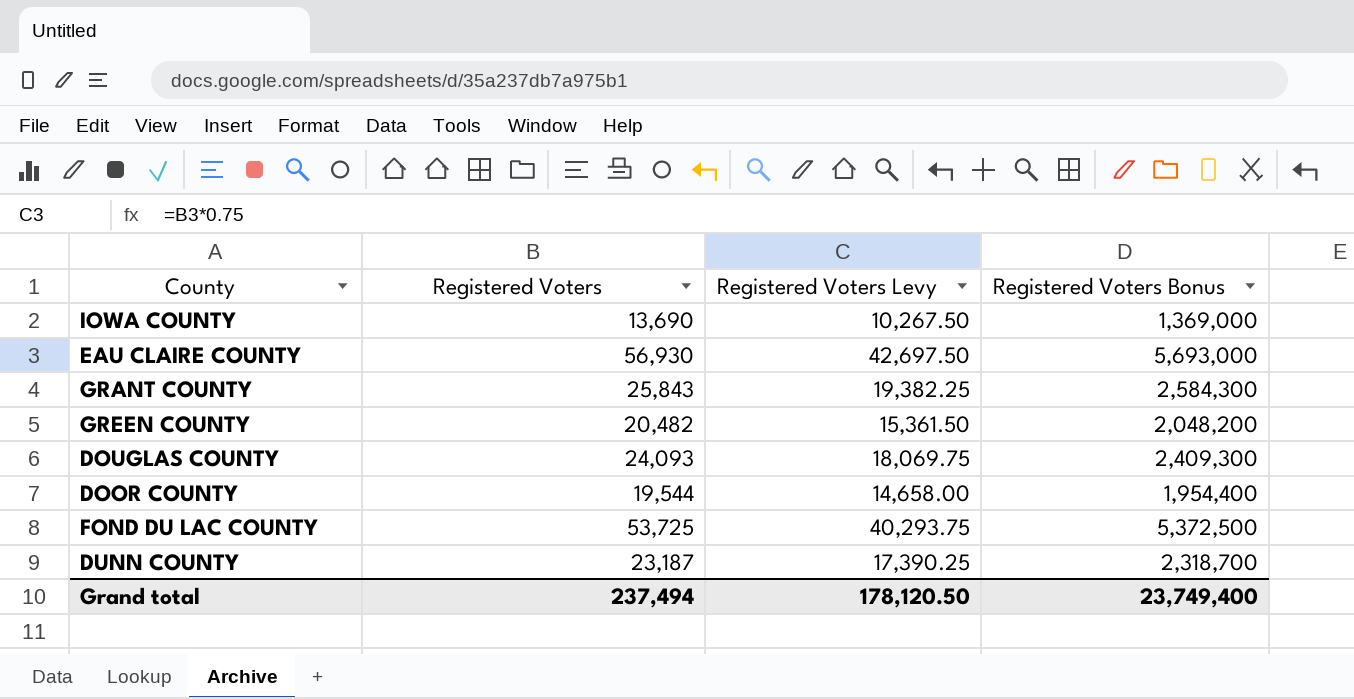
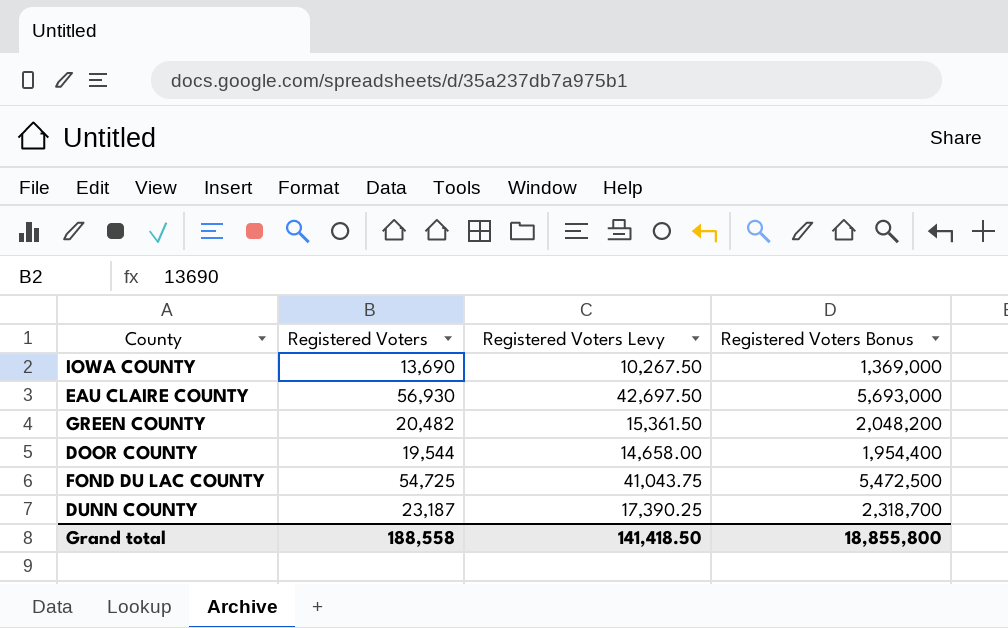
row GRANT COUNTY: 25,843 | 19,382.25 | 2,584,300 -> none
row DOUGLAS COUNTY: 24,093 | 18,069.75 | 2,409,300 -> none
FOND DU LAC COUNTY | Registered Voters: 53,725 -> 54,725
FOND DU LAC COUNTY | Registered Voters Levy: 40,293.75 -> 41,043.75
FOND DU LAC COUNTY | Registered Voters Bonus: 5,372,500 -> 5,472,500
Grand total | Registered Voters: 237,494 -> 188,558
Grand total | Registered Voters Levy: 178,120.50 -> 141,418.50
Grand total | Registered Voters Bonus: 23,749,400 -> 18,855,800

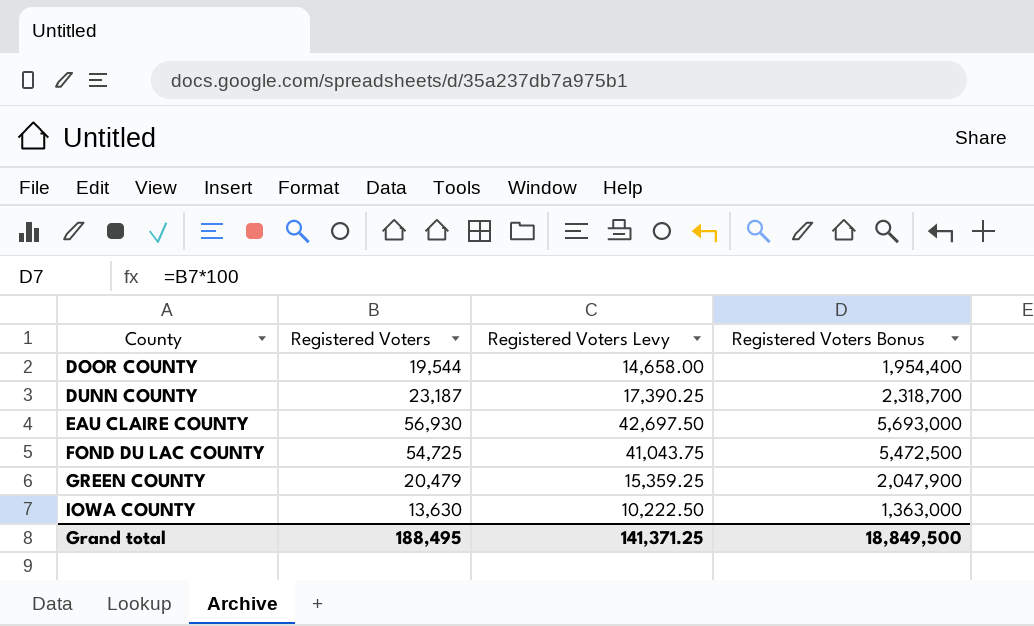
row order: none -> County ascending
GREEN COUNTY | Registered Voters: 20,482 -> 20,479
GREEN COUNTY | Registered Voters Levy: 15,361.50 -> 15,359.25
GREEN COUNTY | Registered Voters Bonus: 2,048,200 -> 2,047,900
IOWA COUNTY | Registered Voters: 13,690 -> 13,630
IOWA COUNTY | Registered Voters Levy: 10,267.50 -> 10,222.50
IOWA COUNTY | Registered Voters Bonus: 1,369,000 -> 1,363,000
Grand total | Registered Voters: 188,558 -> 188,495
Grand total | Registered Voters Levy: 141,418.50 -> 141,371.25
Grand total | Registered Voters Bonus: 18,855,800 -> 18,849,500

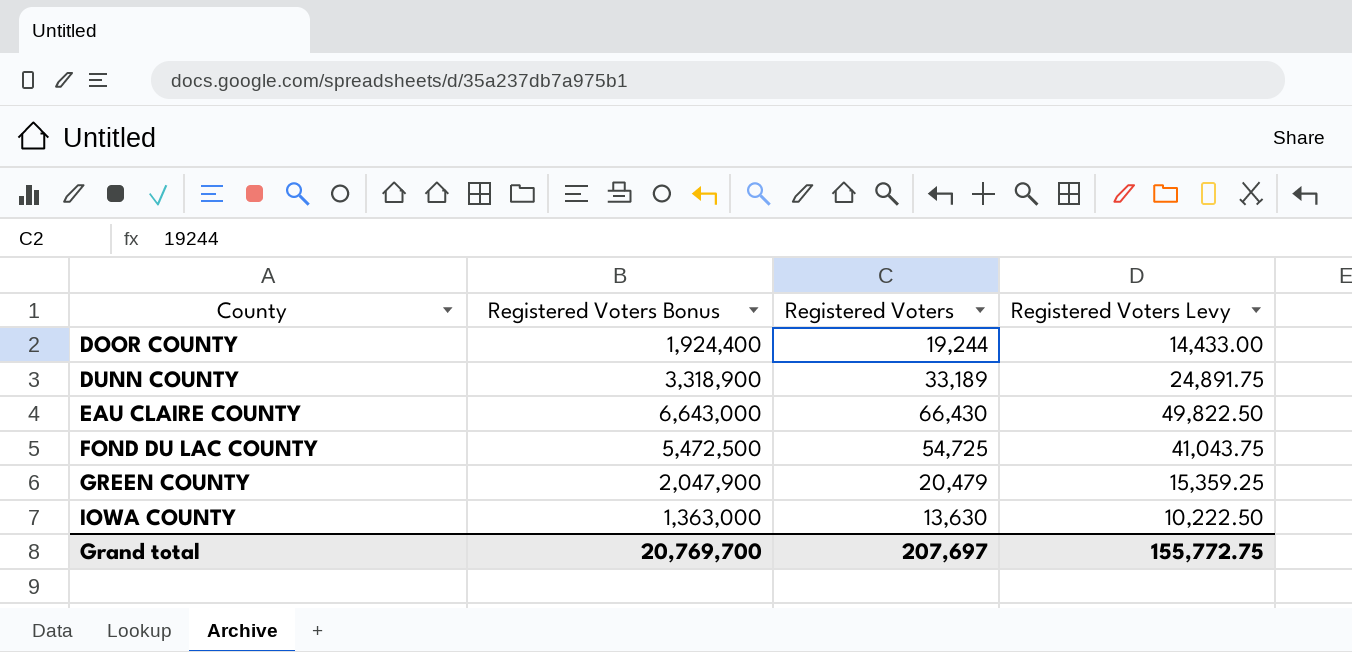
column Registered Voters Bonus | position: 4 -> 2
DOOR COUNTY | Registered Voters Bonus: 1,954,400 -> 1,924,400
DOOR COUNTY | Registered Voters: 19,544 -> 19,244
DOOR COUNTY | Registered Voters Levy: 14,658.00 -> 14,433.00
DUNN COUNTY | Registered Voters Bonus: 2,318,700 -> 3,318,900
DUNN COUNTY | Registered Voters: 23,187 -> 33,189
DUNN COUNTY | Registered Voters Levy: 17,390.25 -> 24,891.75
EAU CLAIRE COUNTY | Registered Voters Bonus: 5,693,000 -> 6,643,000
EAU CLAIRE COUNTY | Registered Voters: 56,930 -> 66,430
EAU CLAIRE COUNTY | Registered Voters Levy: 42,697.50 -> 49,822.50
Grand total | Registered Voters Bonus: 18,849,500 -> 20,769,700
Grand total | Registered Voters: 188,495 -> 207,697
Grand total | Registered Voters Levy: 141,371.25 -> 155,772.75

